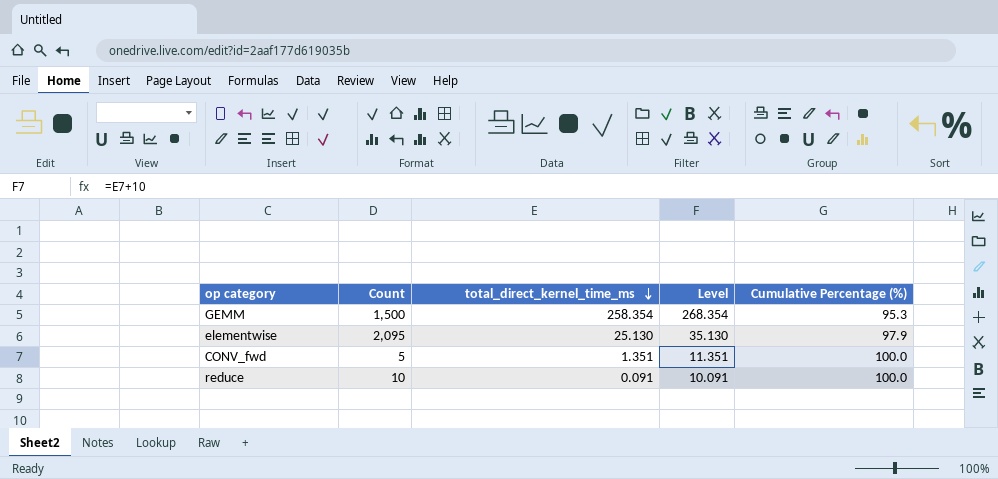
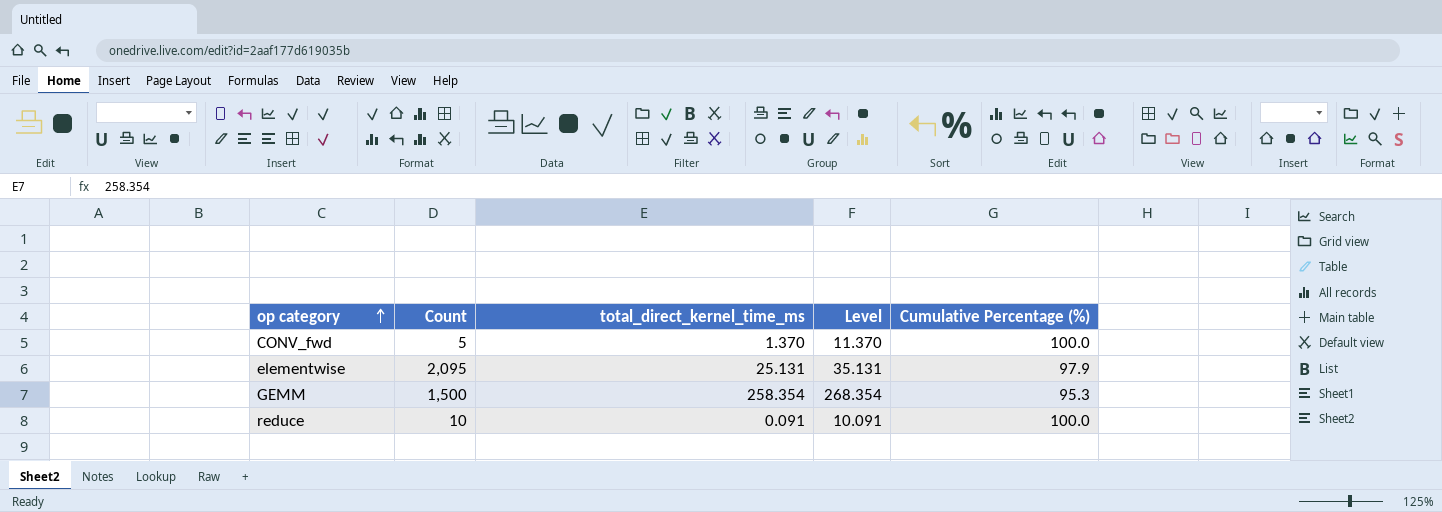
row order: total_direct_kernel_time_ms descending -> op category ascending
CONV_fwd | total_direct_kernel_time_ms: 1.351 -> 1.370
CONV_fwd | Level: 11.351 -> 11.370
elementwise | total_direct_kernel_time_ms: 25.130 -> 25.131
elementwise | Level: 35.130 -> 35.131

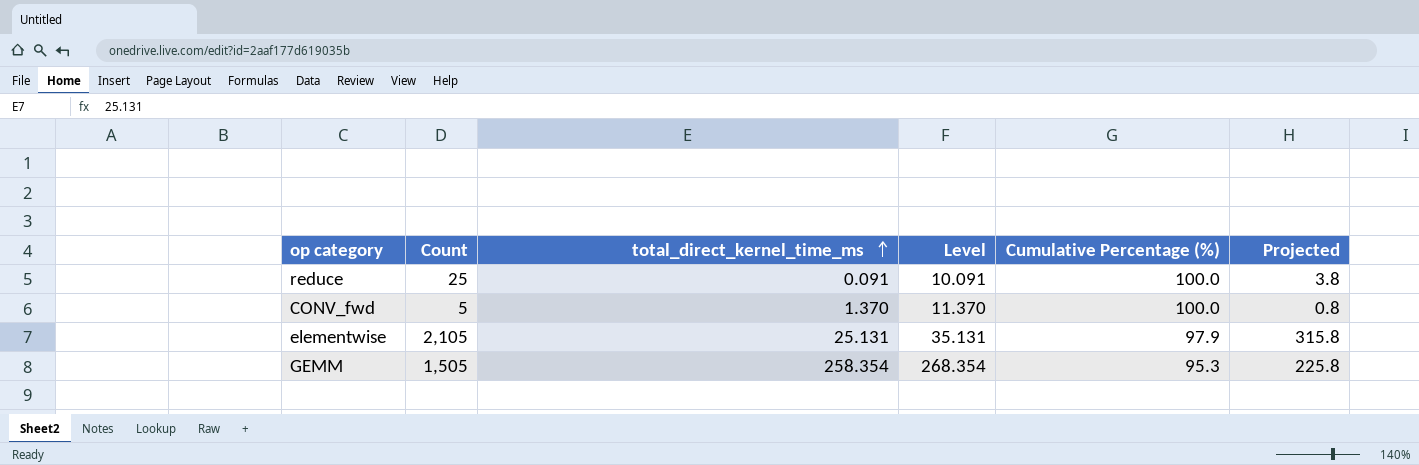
row order: op category ascending -> total_direct_kernel_time_ms ascending
column Projected | formula: none -> [Count] * 0.15
reduce | Count: 10 -> 25
elementwise | Count: 2,095 -> 2,105
GEMM | Count: 1,500 -> 1,505

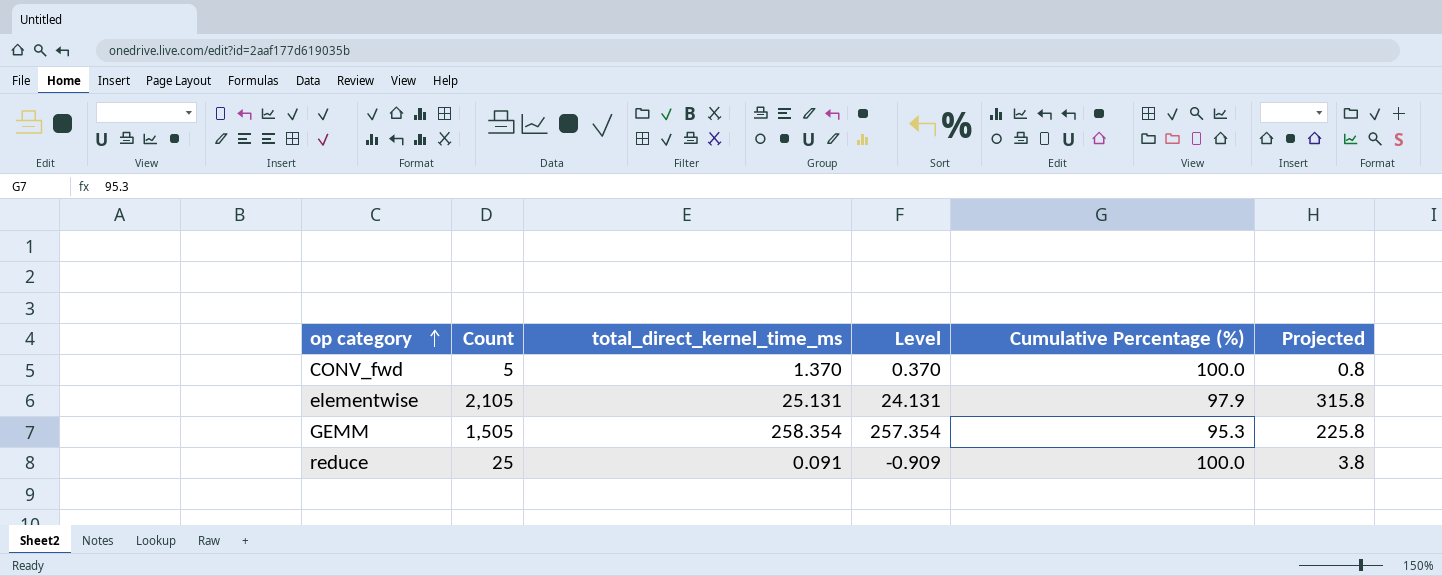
row order: total_direct_kernel_time_ms ascending -> op category ascending
column Level | formula: [total_direct_kernel_time_ms] + 10 -> [total_direct_kernel_time_ms] - 1

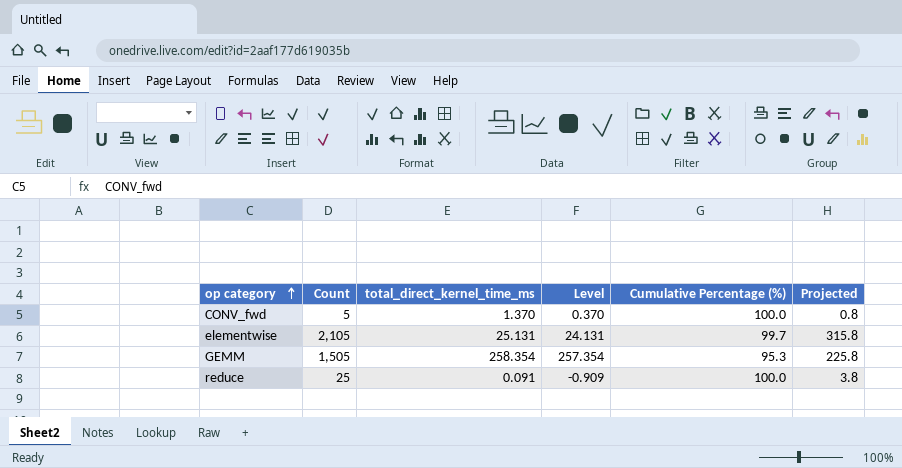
elementwise | Cumulative Percentage (%): 97.9 -> 99.7

